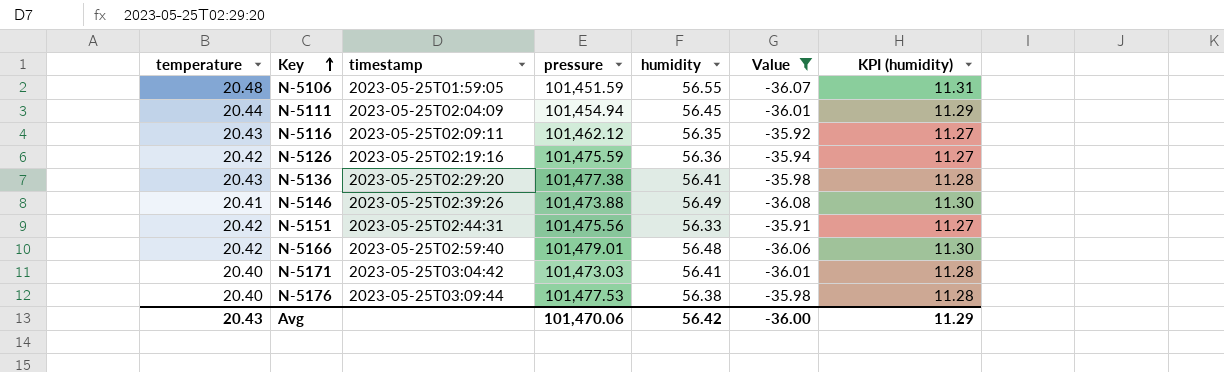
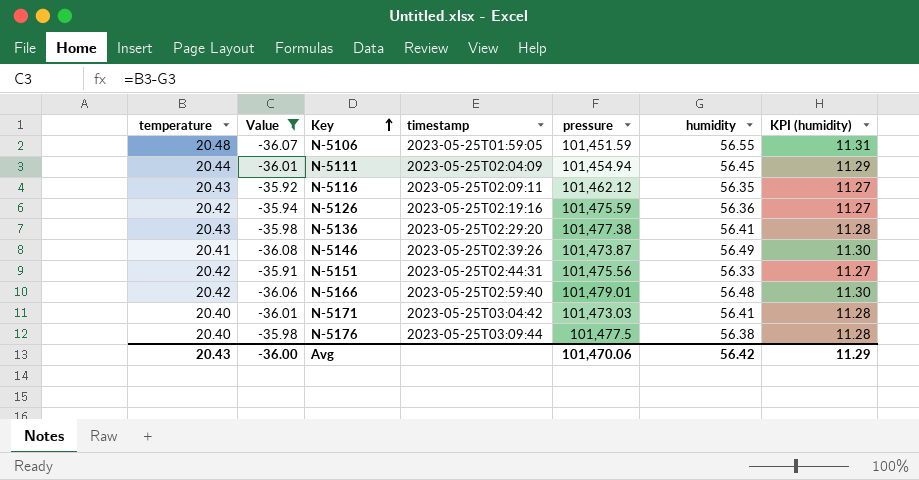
column Value | position: 6 -> 2
N-5146 | pressure: 101,473.88 -> 101,473.87
N-5176 | pressure: 101,477.53 -> 101,477.5

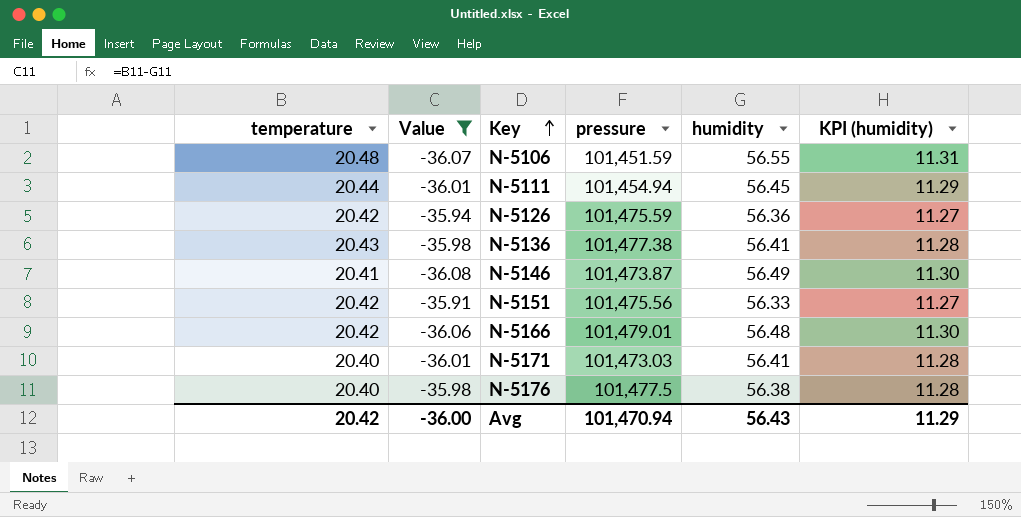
column timestamp | position: 4 -> none
row N-5116: 20.43 | -35.92 | 2023-05-25T02:09:11 | 101,462.12 | 56.35 | 11.27 -> none
Avg | temperature: 20.43 -> 20.42
Avg | pressure: 101,470.06 -> 101,470.94
Avg | humidity: 56.42 -> 56.43

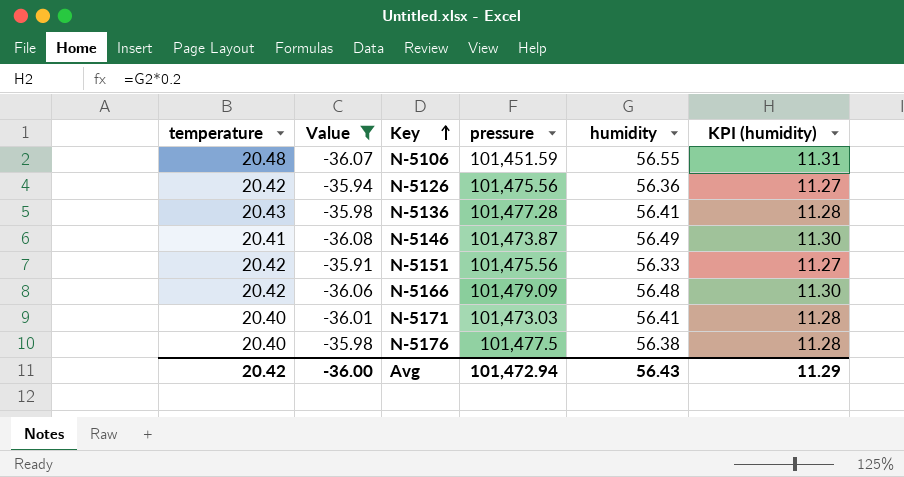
row N-5111: 20.44 | -36.01 | 101,454.94 | 56.45 | 11.29 -> none
N-5126 | pressure: 101,475.59 -> 101,475.56
N-5136 | pressure: 101,477.38 -> 101,477.28
N-5166 | pressure: 101,479.01 -> 101,479.09
Avg | pressure: 101,470.94 -> 101,472.94

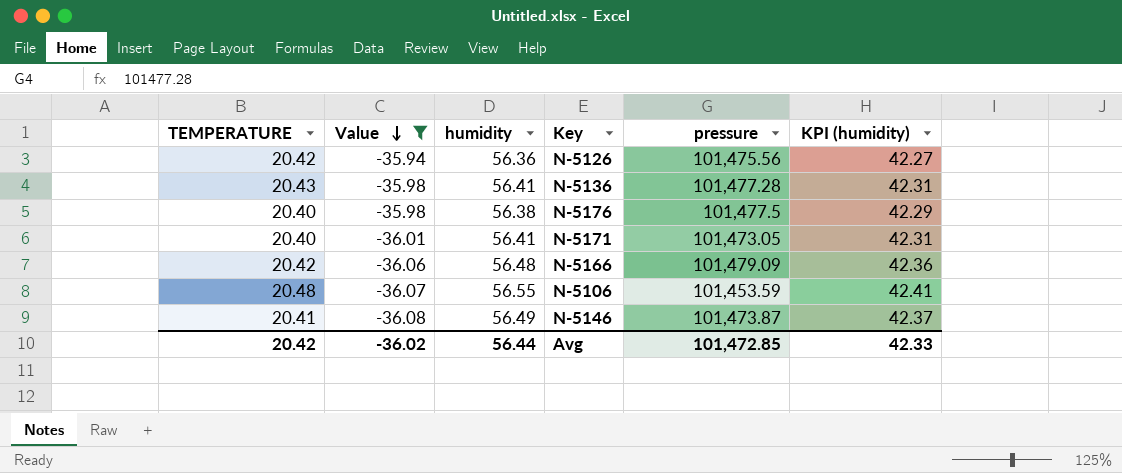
row order: Key ascending -> Value descending
column name: temperature -> TEMPERATURE
column humidity | position: 5 -> 3
column KPI (humidity) | formula: [humidity] * 0.2 -> [humidity] * 0.75
row N-5151: 20.42 | -35.91 | 101,475.56 | 56.33 | 11.27 -> none
N-5171 | pressure: 101,473.03 -> 101,473.05
N-5106 | pressure: 101,451.59 -> 101,453.59
Avg | Value: -36.00 -> -36.02
Avg | humidity: 56.43 -> 56.44
Avg | pressure: 101,472.94 -> 101,472.85
Avg | KPI (humidity): 11.29 -> 42.33

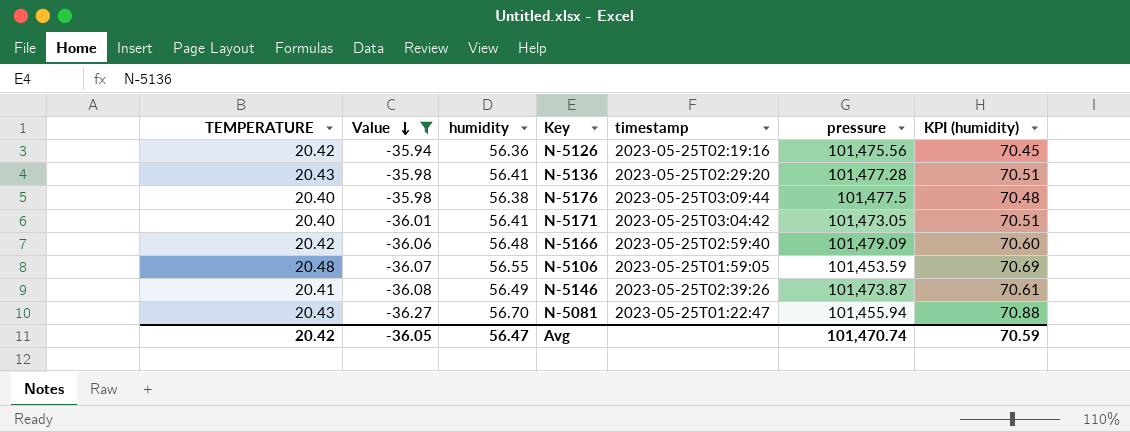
column timestamp | position: none -> 5
column KPI (humidity) | formula: [humidity] * 0.75 -> [humidity] * 1.25
row N-5081: none -> 20.43 | -36.27 | 56.70 | 2023-05-25T01:22:47 | 101,455.94 | 70.88
Avg | Value: -36.02 -> -36.05
Avg | humidity: 56.44 -> 56.47
Avg | pressure: 101,472.85 -> 101,470.74
Avg | KPI (humidity): 42.33 -> 70.59

